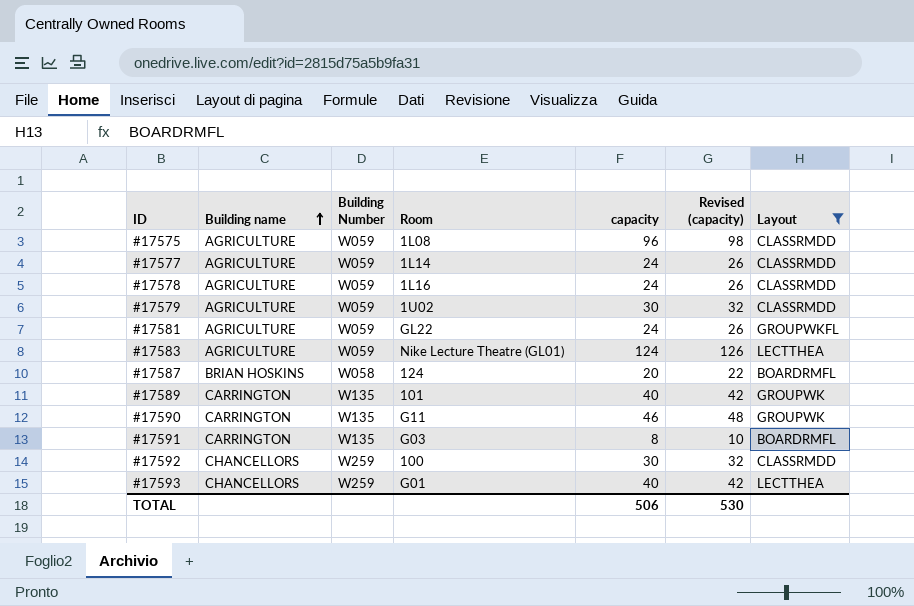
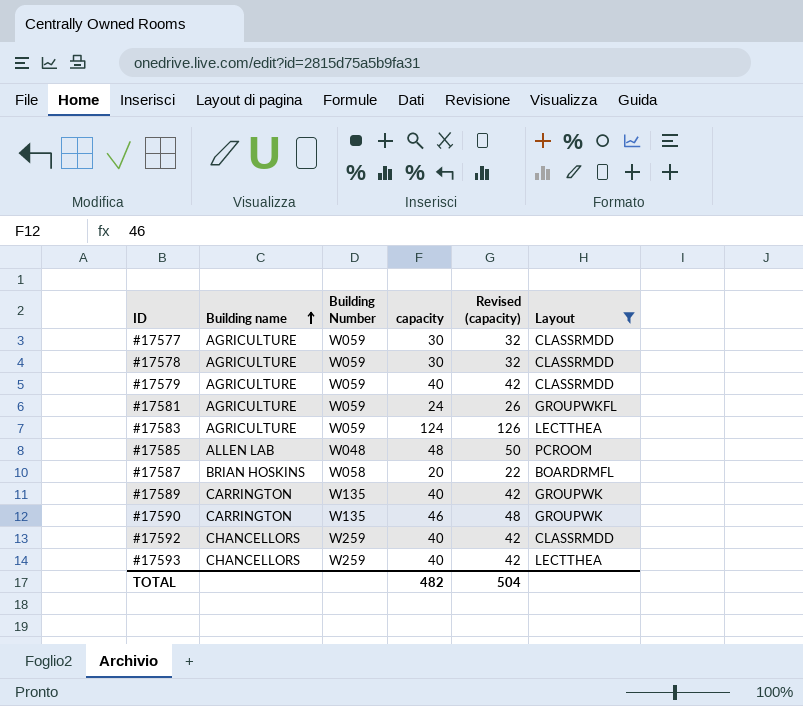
column Room | position: 4 -> none
row #17575: AGRICULTURE | W059 | 1L08 | 96 | 98 | CLASSRMDD -> none
row #17591: CARRINGTON | W135 | G03 | 8 | 10 | BOARDRMFL -> none
#17577 | capacity: 24 -> 30
#17577 | Revised (capacity): 26 -> 32
#17578 | capacity: 24 -> 30
#17578 | Revised (capacity): 26 -> 32
#17579 | capacity: 30 -> 40
#17579 | Revised (capacity): 32 -> 42
row #17585: none -> ALLEN LAB | W048 | 48 | 50 | PCROOM
#17592 | capacity: 30 -> 40
#17592 | Revised (capacity): 32 -> 42
TOTAL | capacity: 506 -> 482
TOTAL | Revised (capacity): 530 -> 504

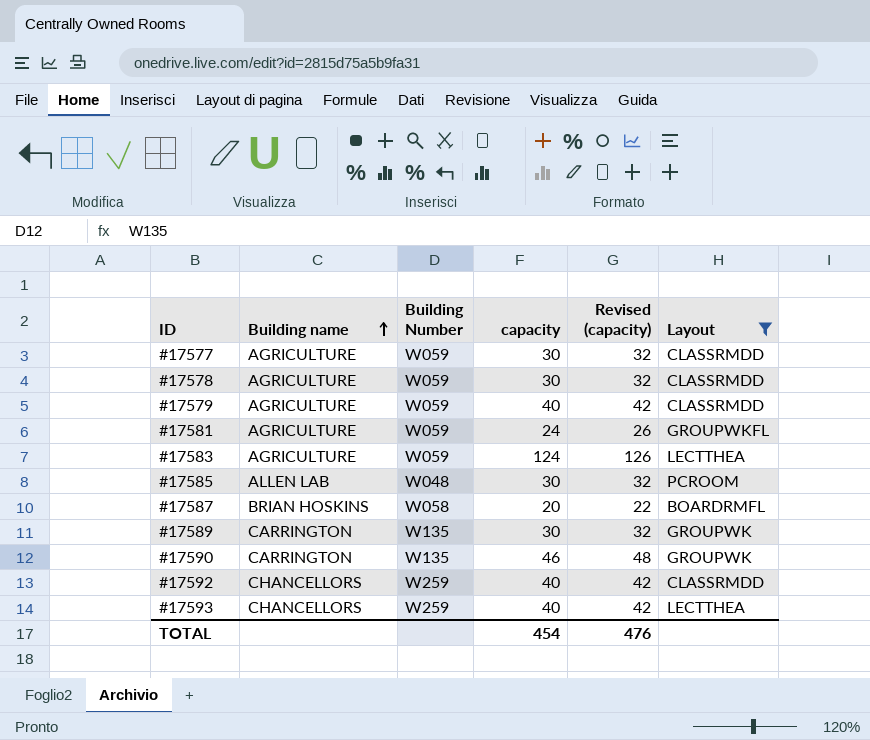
#17585 | capacity: 48 -> 30
#17585 | Revised (capacity): 50 -> 32
#17589 | capacity: 40 -> 30
#17589 | Revised (capacity): 42 -> 32
TOTAL | capacity: 482 -> 454
TOTAL | Revised (capacity): 504 -> 476

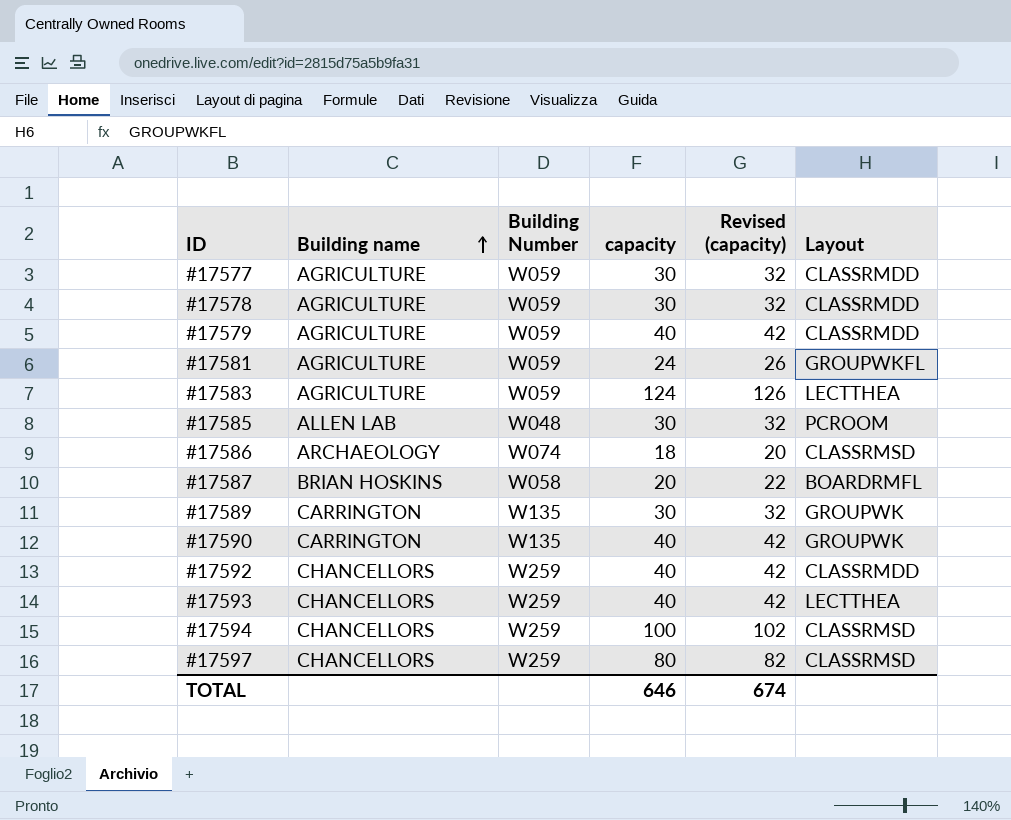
filter: Layout != CLASSRMSD -> none
#17590 | capacity: 46 -> 40
#17590 | Revised (capacity): 48 -> 42
TOTAL | capacity: 454 -> 646
TOTAL | Revised (capacity): 476 -> 674

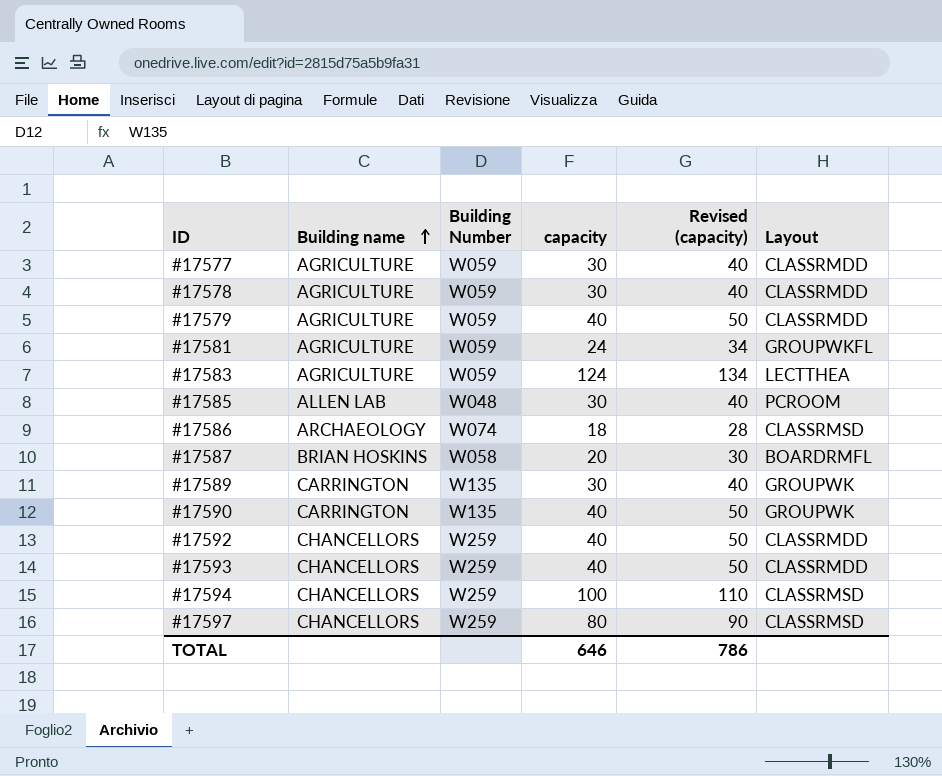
column Revised (capacity) | formula: [capacity] + 2 -> [capacity] + 10
#17593 | Layout: LECTTHEA -> CLASSRMDD
TOTAL | Revised (capacity): 674 -> 786

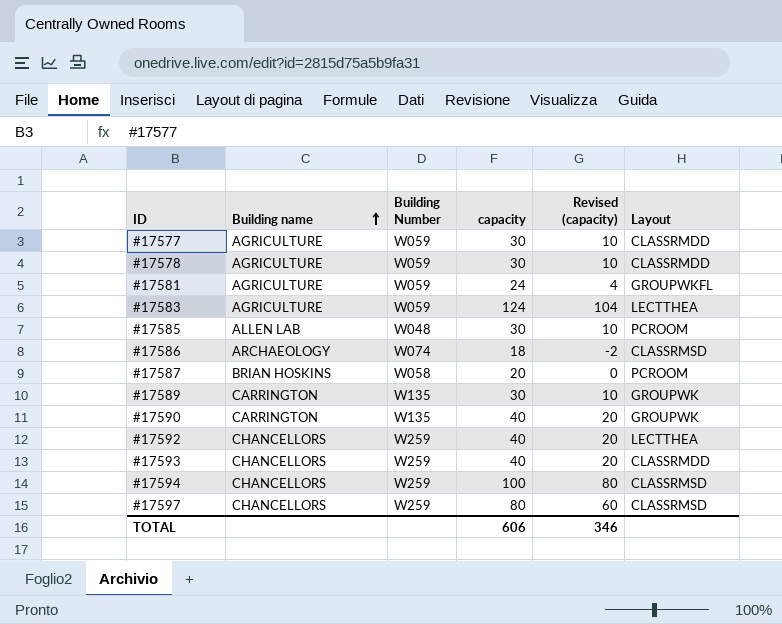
column Revised (capacity) | formula: [capacity] + 10 -> [capacity] - 20
row #17579: AGRICULTURE | W059 | 40 | 50 | CLASSRMDD -> none
#17587 | Layout: BOARDRMFL -> PCROOM
#17592 | Layout: CLASSRMDD -> LECTTHEA
TOTAL | capacity: 646 -> 606
TOTAL | Revised (capacity): 786 -> 346

